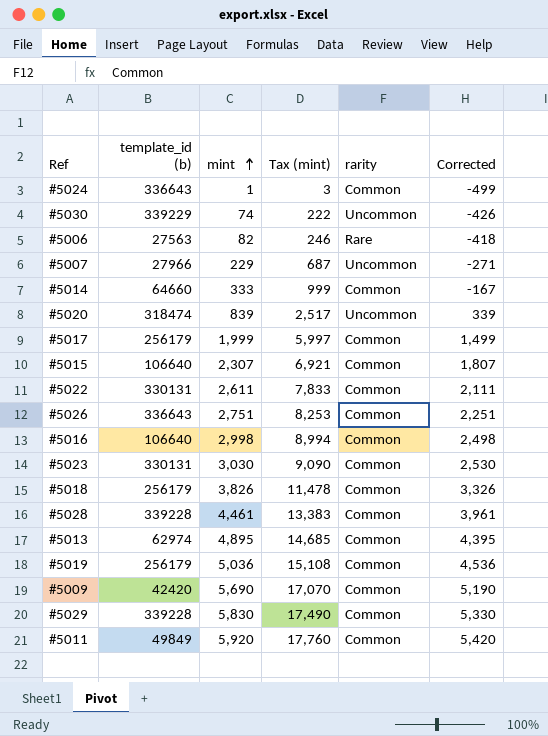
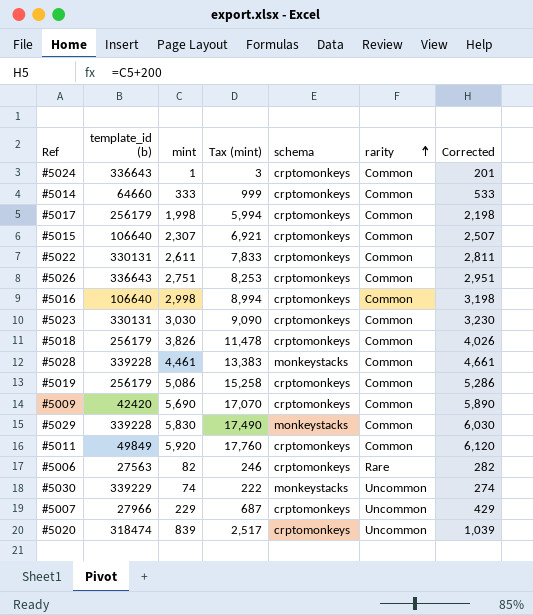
row order: mint ascending -> rarity ascending
column schema | position: none -> 5
column Corrected | formula: [mint] - 500 -> [mint] + 200
row #5013: 62974 | 4,895 | 14,685 | Common | 4,395 -> none
#5017 | mint: 1,999 -> 1,998
#5017 | Tax (mint): 5,997 -> 5,994
#5019 | mint: 5,036 -> 5,086
#5019 | Tax (mint): 15,108 -> 15,258

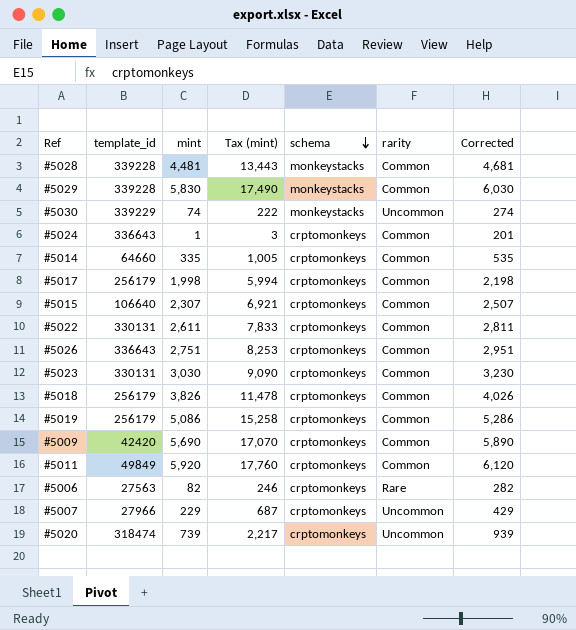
row order: rarity ascending -> schema descending
column name: template_id (b) -> template_id
row #5016: 106640 | 2,998 | 8,994 | crptomonkeys | Common | 3,198 -> none
#5028 | mint: 4,461 -> 4,481
#5028 | Tax (mint): 13,383 -> 13,443
#5028 | Corrected: 4,661 -> 4,681
#5014 | mint: 333 -> 335
#5014 | Tax (mint): 999 -> 1,005
#5014 | Corrected: 533 -> 535
#5020 | mint: 839 -> 739
#5020 | Tax (mint): 2,517 -> 2,217
#5020 | Corrected: 1,039 -> 939

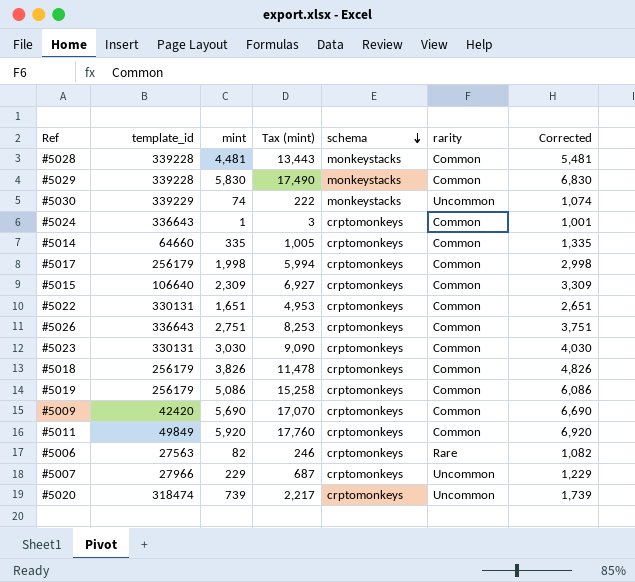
column Corrected | formula: [mint] + 200 -> [mint] + 1000
#5015 | mint: 2,307 -> 2,309
#5015 | Tax (mint): 6,921 -> 6,927
#5022 | mint: 2,611 -> 1,651
#5022 | Tax (mint): 7,833 -> 4,953

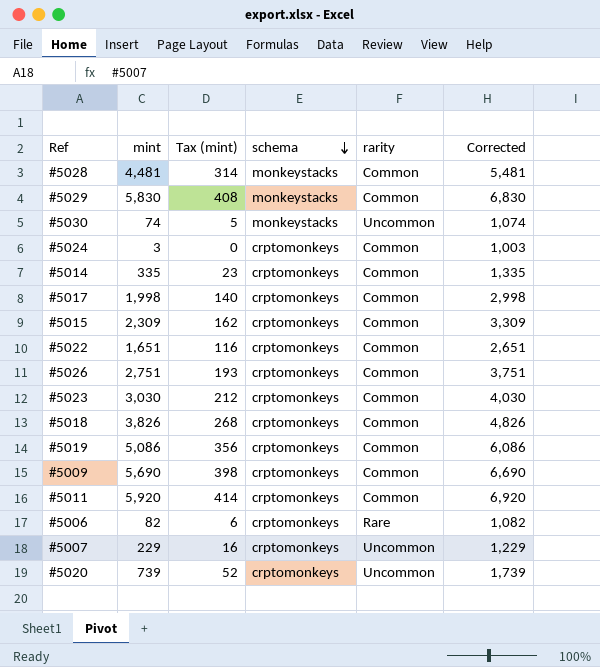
column template_id | position: 2 -> none
column Tax (mint) | formula: [mint] * 3 -> [mint] * 0.07
#5024 | mint: 1 -> 3
#5024 | Corrected: 1,001 -> 1,003

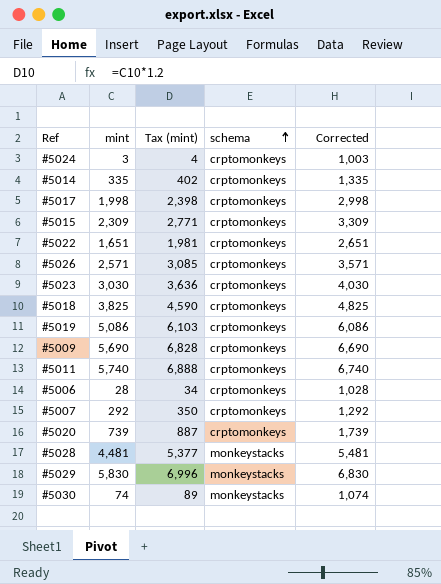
row order: schema descending -> schema ascending
column rarity | position: 5 -> none
column Tax (mint) | formula: [mint] * 0.07 -> [mint] * 1.2
#5026 | mint: 2,751 -> 2,571
#5026 | Corrected: 3,751 -> 3,571
#5018 | mint: 3,826 -> 3,825
#5018 | Corrected: 4,826 -> 4,825
#5011 | mint: 5,920 -> 5,740
#5011 | Corrected: 6,920 -> 6,740
#5006 | mint: 82 -> 28
#5006 | Corrected: 1,082 -> 1,028
#5007 | mint: 229 -> 292
#5007 | Corrected: 1,229 -> 1,292

